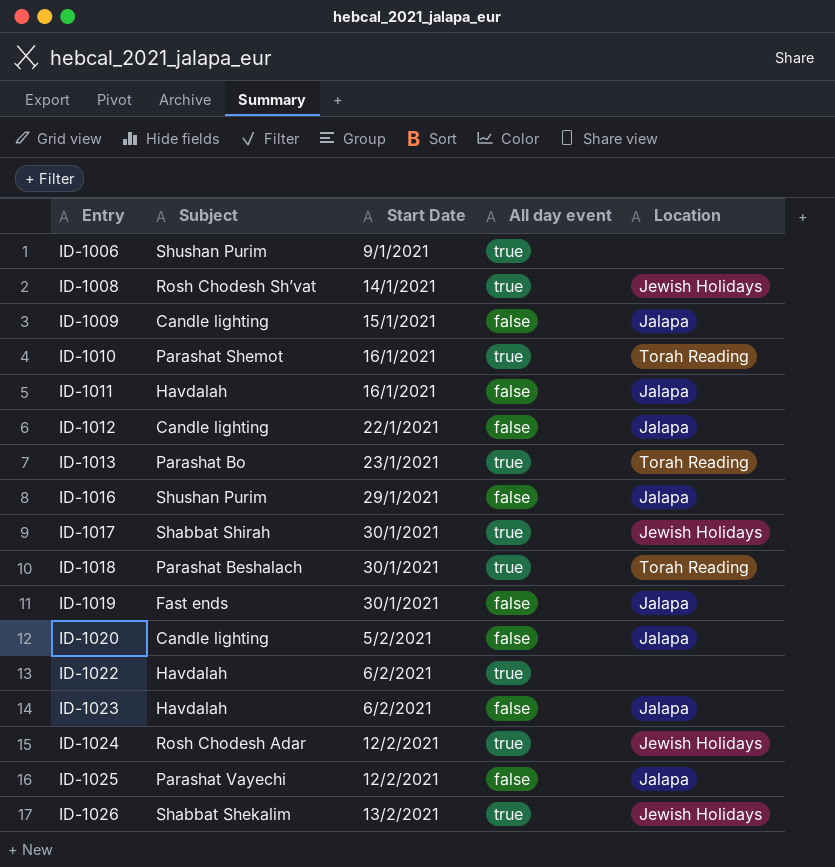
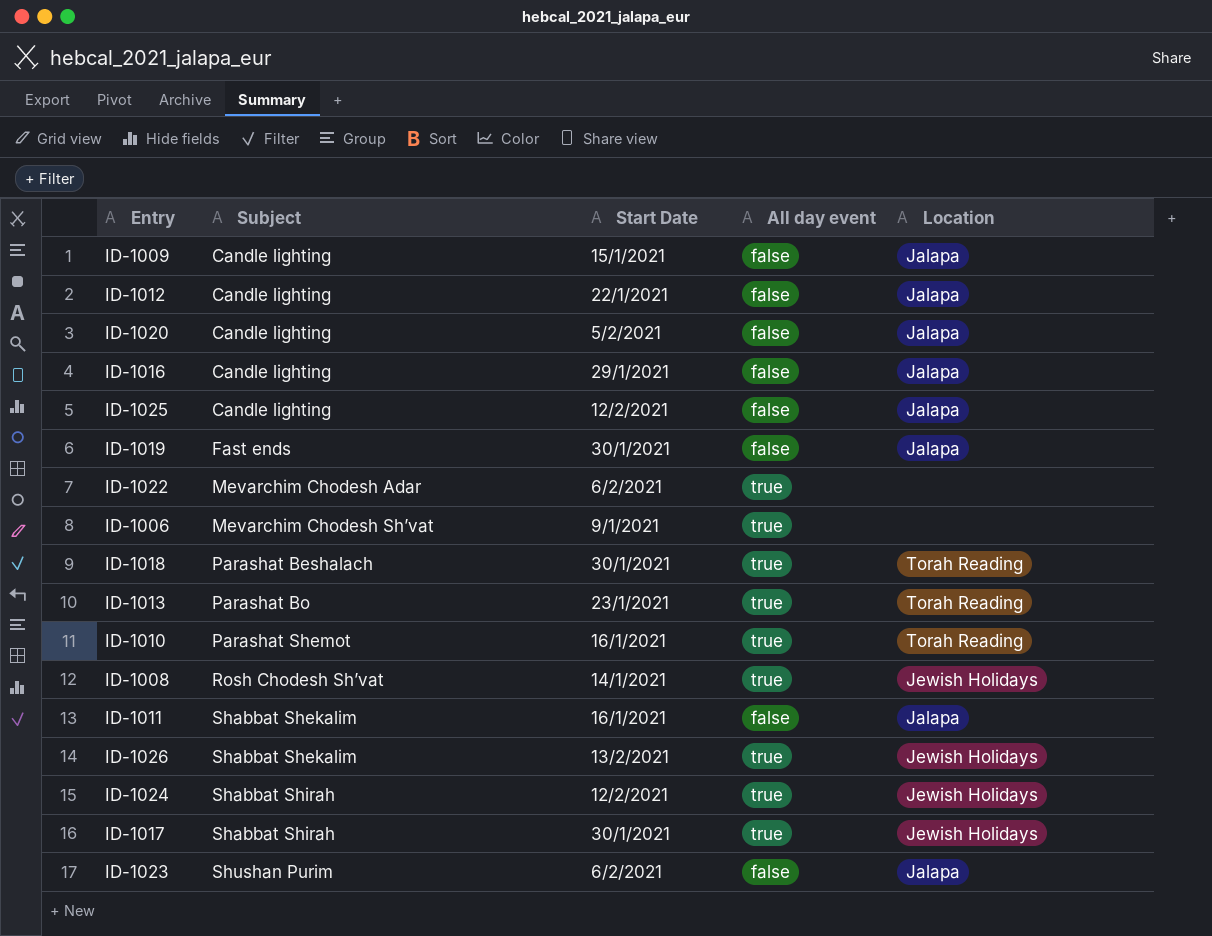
row order: Entry ascending -> Subject ascending
ID-1016 | Subject: Shushan Purim -> Candle lighting
ID-1025 | Subject: Parashat Vayechi -> Candle lighting
ID-1022 | Subject: Havdalah -> Mevarchim Chodesh Adar
ID-1006 | Subject: Shushan Purim -> Mevarchim Chodesh Sh’vat
ID-1011 | Subject: Havdalah -> Shabbat Shekalim
ID-1024 | Subject: Rosh Chodesh Adar -> Shabbat Shirah
ID-1023 | Subject: Havdalah -> Shushan Purim

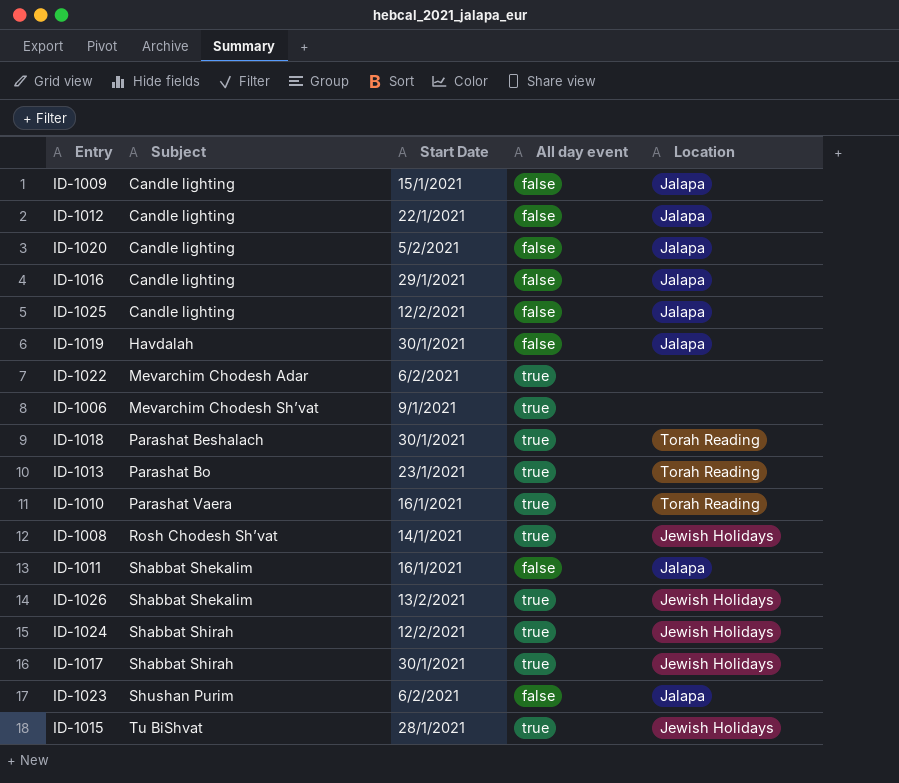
ID-1019 | Subject: Fast ends -> Havdalah
ID-1010 | Subject: Parashat Shemot -> Parashat Vaera
row ID-1015: none -> Tu BiShvat | 28/1/2021 | true | Jewish Holidays

